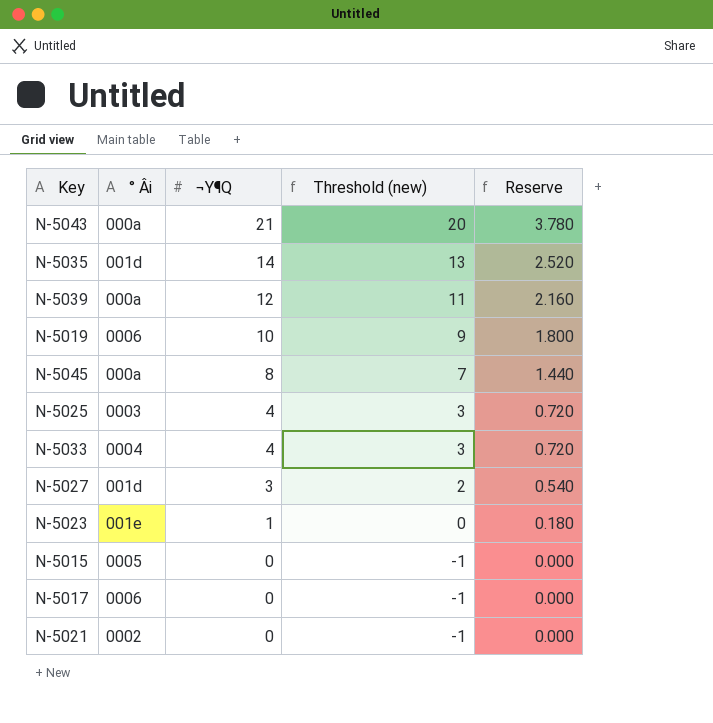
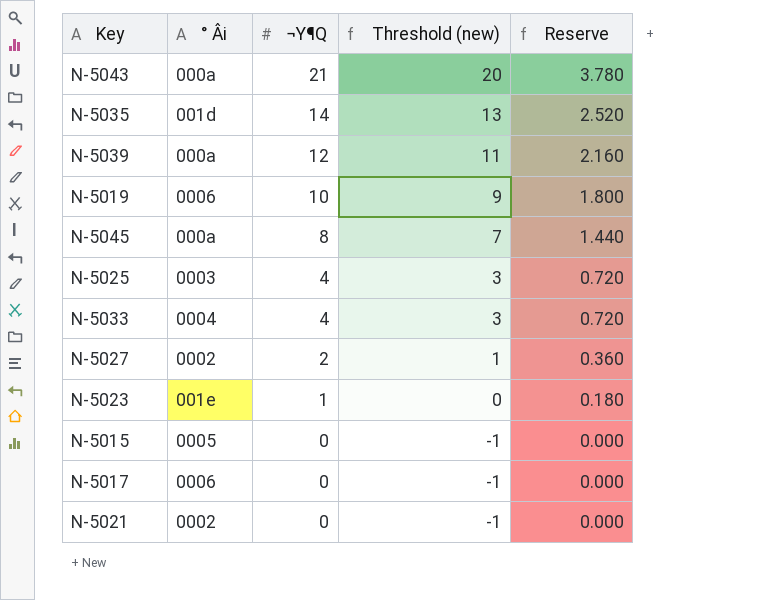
N-5027 | ° Âi: 001d -> 0002
N-5027 | ¬Y¶Q: 3 -> 2
N-5027 | Threshold (new): 2 -> 1
N-5027 | Reserve: 0.540 -> 0.360

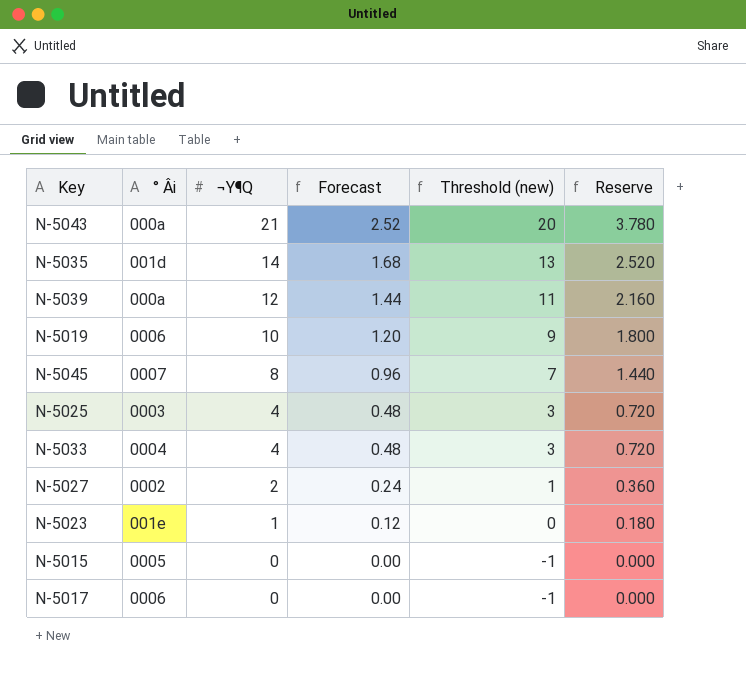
column Forecast | formula: none -> [¬Y¶Q] * 0.12
row N-5021: 0002 | 0 | -1 | 0.000 -> none
N-5045 | ° Âi: 000a -> 0007

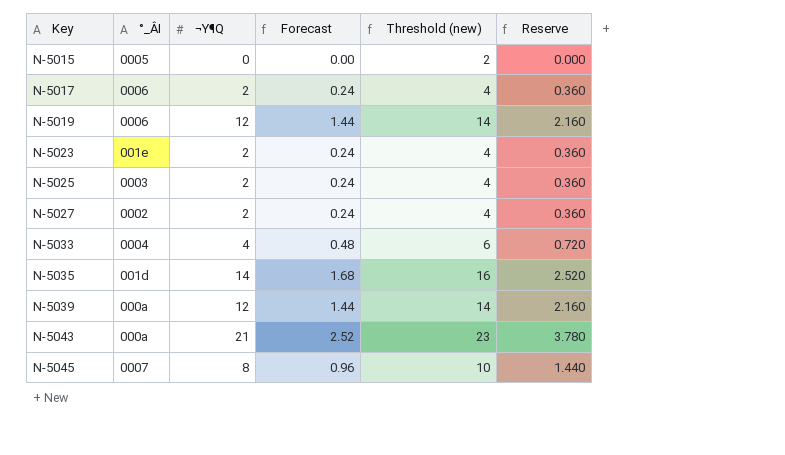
row order: ¬Y¶Q descending -> Key ascending
column name: ° Âi -> °_ÂI
column Threshold (new) | formula: [¬Y¶Q] - 1 -> [¬Y¶Q] + 2
N-5017 | ¬Y¶Q: 0 -> 2
N-5017 | Forecast: 0.00 -> 0.24
N-5017 | Reserve: 0.000 -> 0.360
N-5019 | ¬Y¶Q: 10 -> 12
N-5019 | Forecast: 1.20 -> 1.44
N-5019 | Reserve: 1.800 -> 2.160
N-5023 | ¬Y¶Q: 1 -> 2
N-5023 | Forecast: 0.12 -> 0.24
N-5023 | Reserve: 0.180 -> 0.360
N-5025 | ¬Y¶Q: 4 -> 2
N-5025 | Forecast: 0.48 -> 0.24
N-5025 | Reserve: 0.720 -> 0.360

